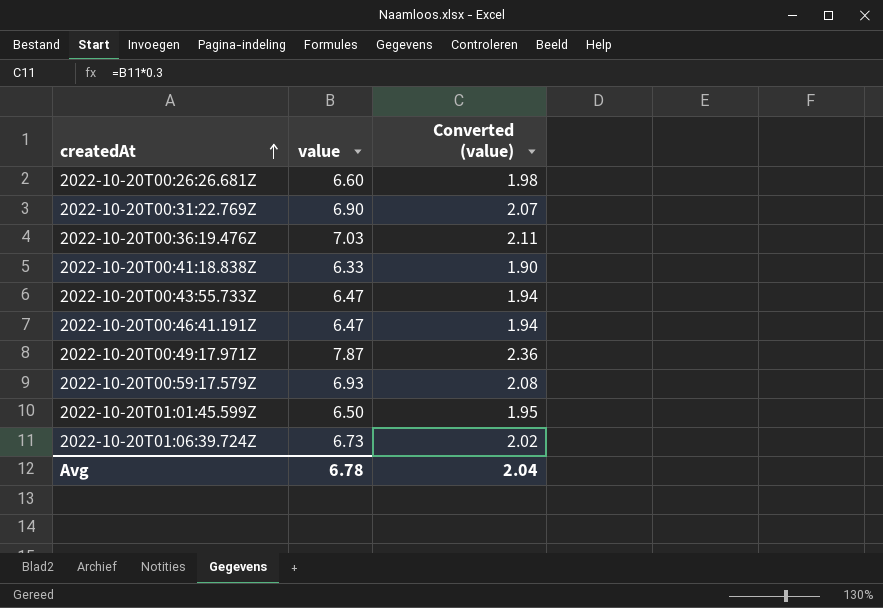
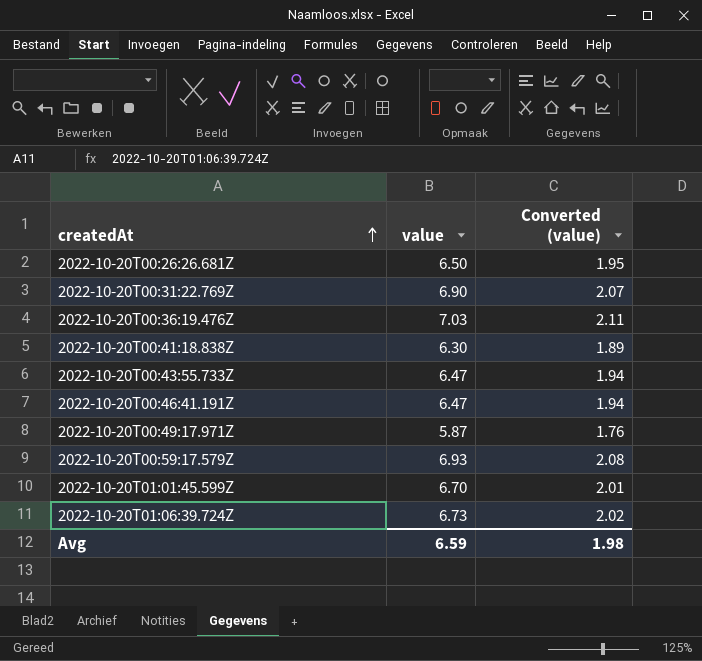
2022-10-20T00:26:26.681Z | value: 6.60 -> 6.50
2022-10-20T00:26:26.681Z | Converted (value): 1.98 -> 1.95
2022-10-20T00:41:18.838Z | value: 6.33 -> 6.30
2022-10-20T00:41:18.838Z | Converted (value): 1.90 -> 1.89
2022-10-20T00:49:17.971Z | value: 7.87 -> 5.87
2022-10-20T00:49:17.971Z | Converted (value): 2.36 -> 1.76
2022-10-20T01:01:45.599Z | value: 6.50 -> 6.70
2022-10-20T01:01:45.599Z | Converted (value): 1.95 -> 2.01
Avg | value: 6.78 -> 6.59
Avg | Converted (value): 2.04 -> 1.98

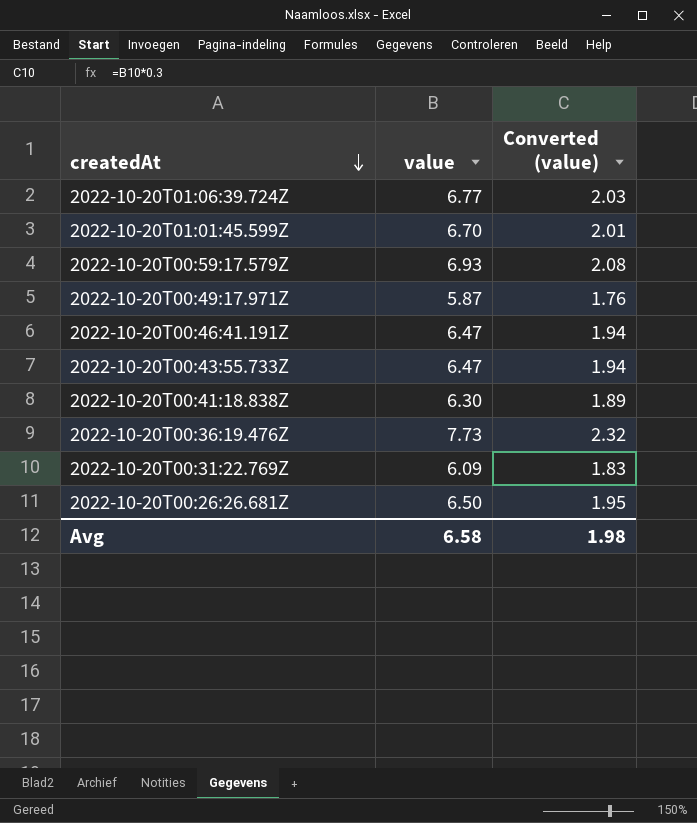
row order: createdAt ascending -> createdAt descending
2022-10-20T01:06:39.724Z | value: 6.73 -> 6.77
2022-10-20T01:06:39.724Z | Converted (value): 2.02 -> 2.03
2022-10-20T00:36:19.476Z | value: 7.03 -> 7.73
2022-10-20T00:36:19.476Z | Converted (value): 2.11 -> 2.32
2022-10-20T00:31:22.769Z | value: 6.90 -> 6.09
2022-10-20T00:31:22.769Z | Converted (value): 2.07 -> 1.83
Avg | value: 6.59 -> 6.58

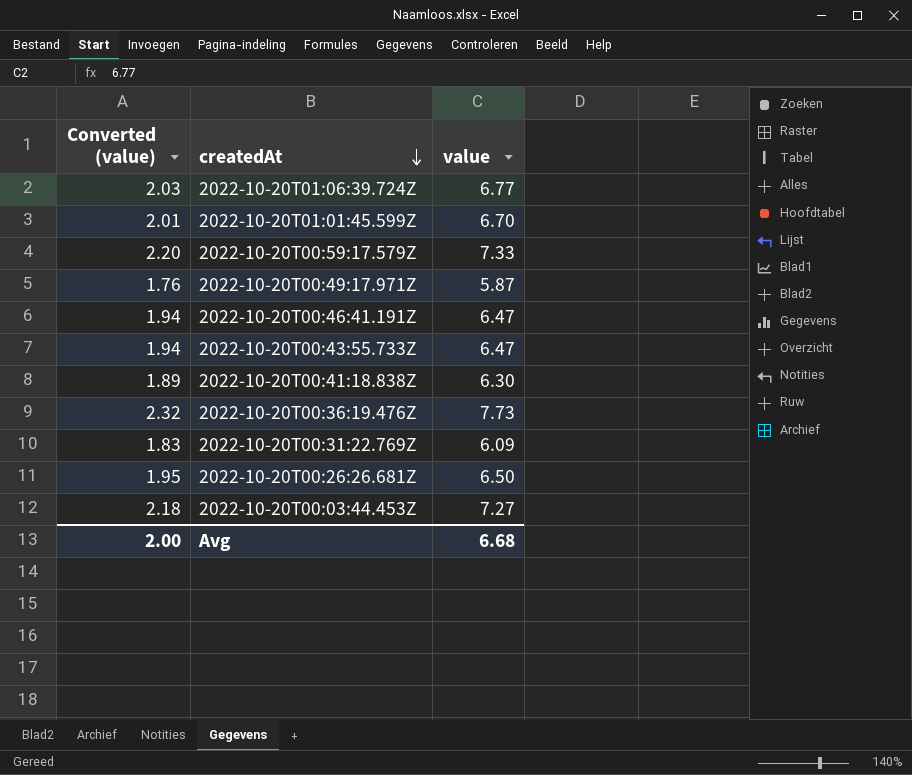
column Converted (value) | position: 3 -> 1
2022-10-20T00:59:17.579Z | Converted (value): 2.08 -> 2.20
2022-10-20T00:59:17.579Z | value: 6.93 -> 7.33
row 2022-10-20T00:03:44.453Z: none -> 2.18 | 7.27
Avg | Converted (value): 1.98 -> 2.00
Avg | value: 6.58 -> 6.68

